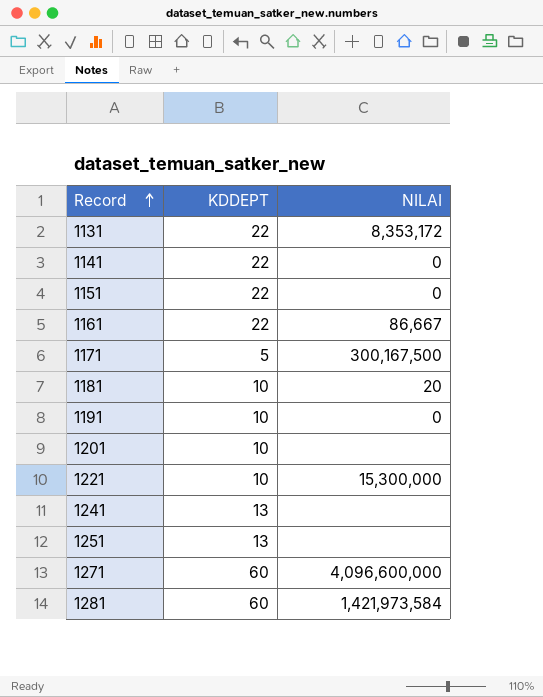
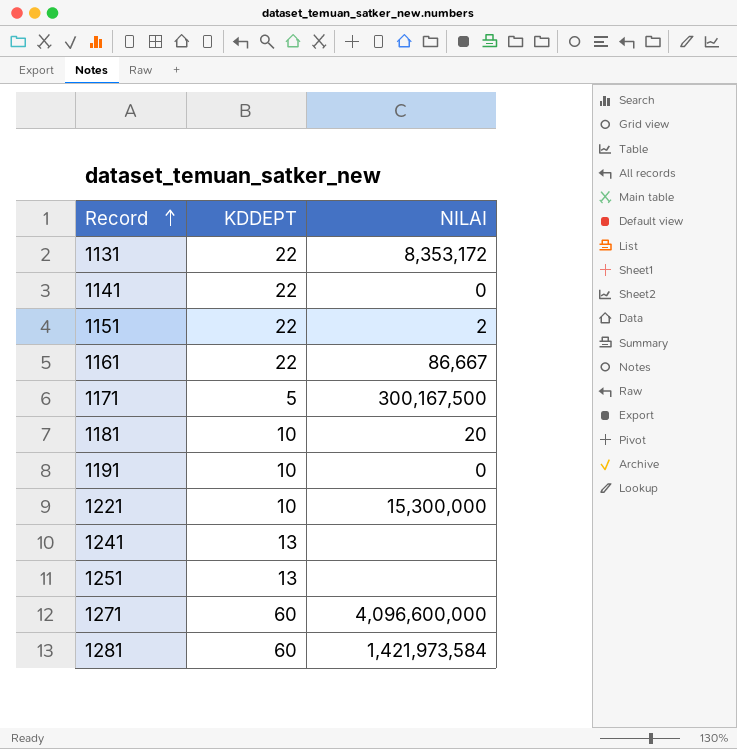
row 1201: 10 | none -> none
1151 | NILAI: 0 -> 2

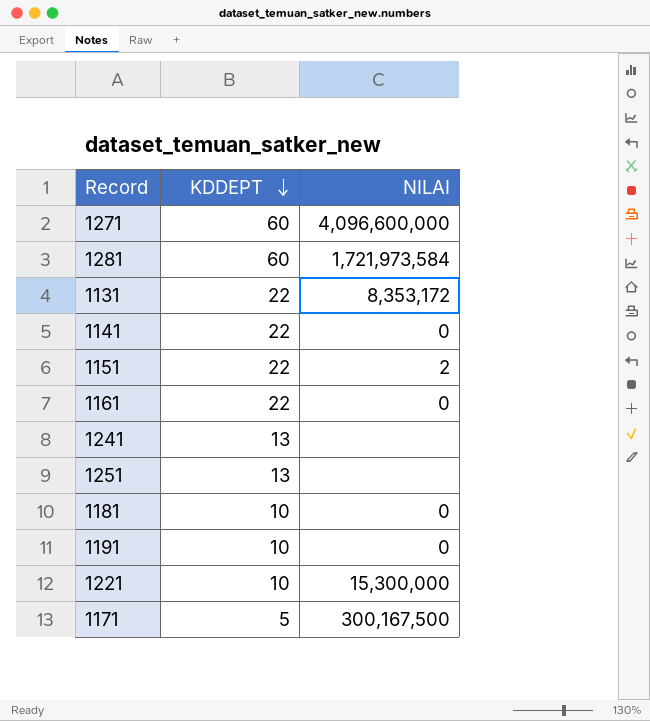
row order: Record ascending -> KDDEPT descending
1281 | NILAI: 1,421,973,584 -> 1,721,973,584
1161 | NILAI: 86,667 -> 0
1181 | NILAI: 20 -> 0

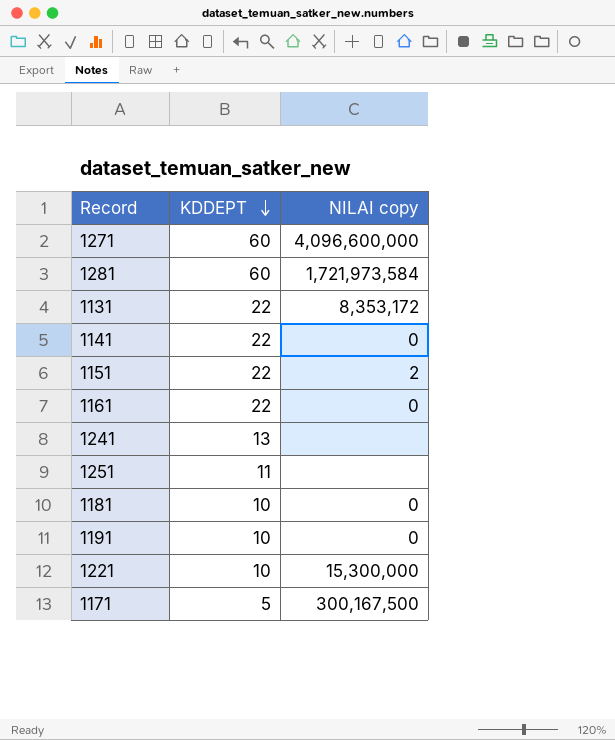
column name: NILAI -> NILAI copy
1251 | KDDEPT: 13 -> 11

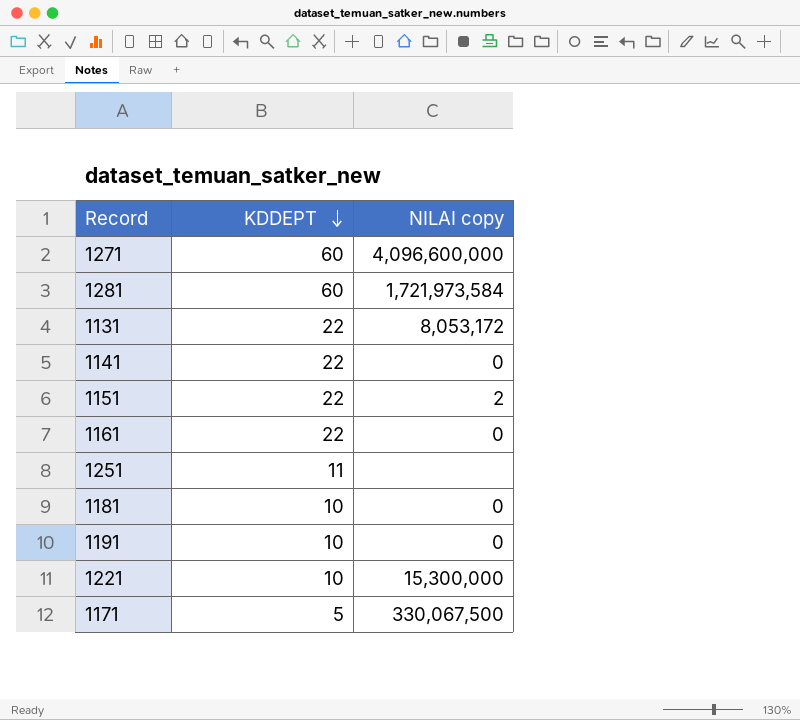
row 1241: 13 | none -> none
1131 | NILAI copy: 8,353,172 -> 8,053,172
1171 | NILAI copy: 300,167,500 -> 330,067,500

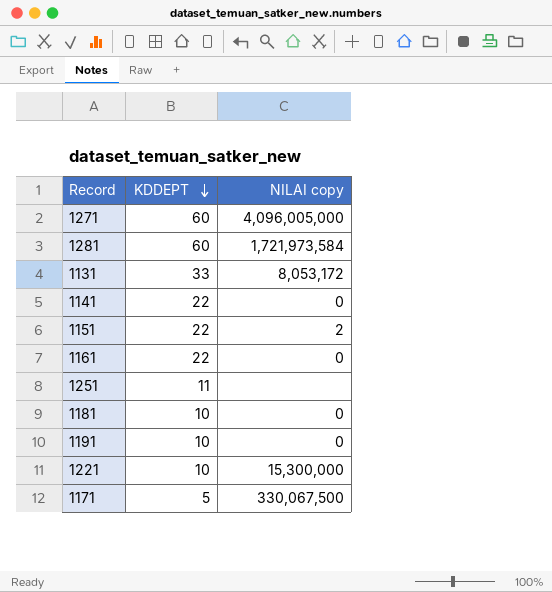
1271 | NILAI copy: 4,096,600,000 -> 4,096,005,000
1131 | KDDEPT: 22 -> 33

